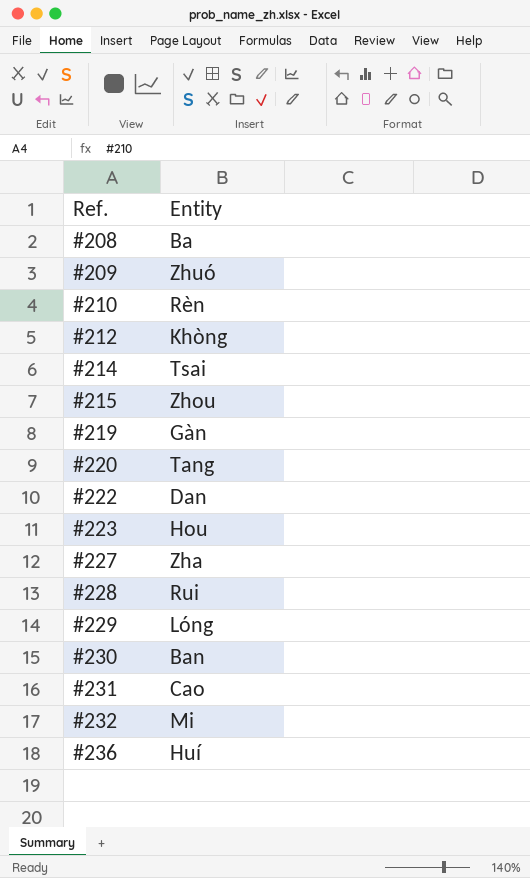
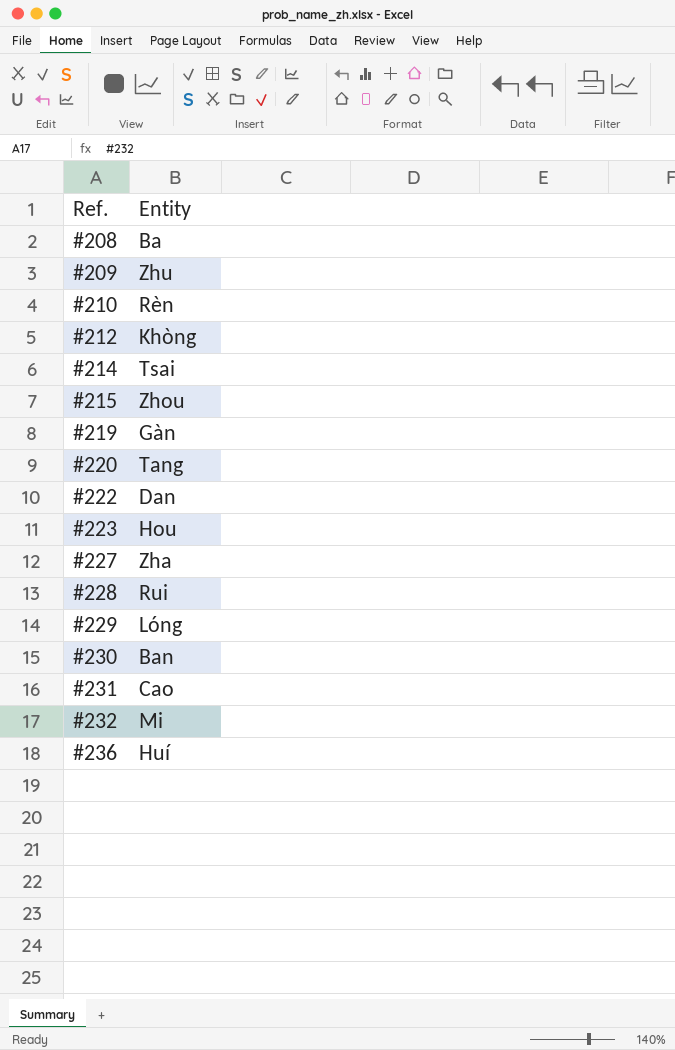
#209 | Entity: Zhuó -> Zhu

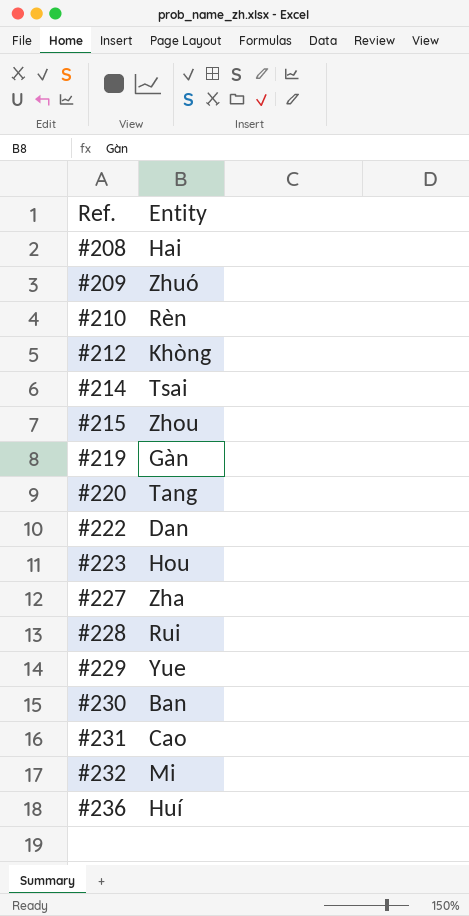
#208 | Entity: Ba -> Hai
#209 | Entity: Zhu -> Zhuó
#229 | Entity: Lóng -> Yue

